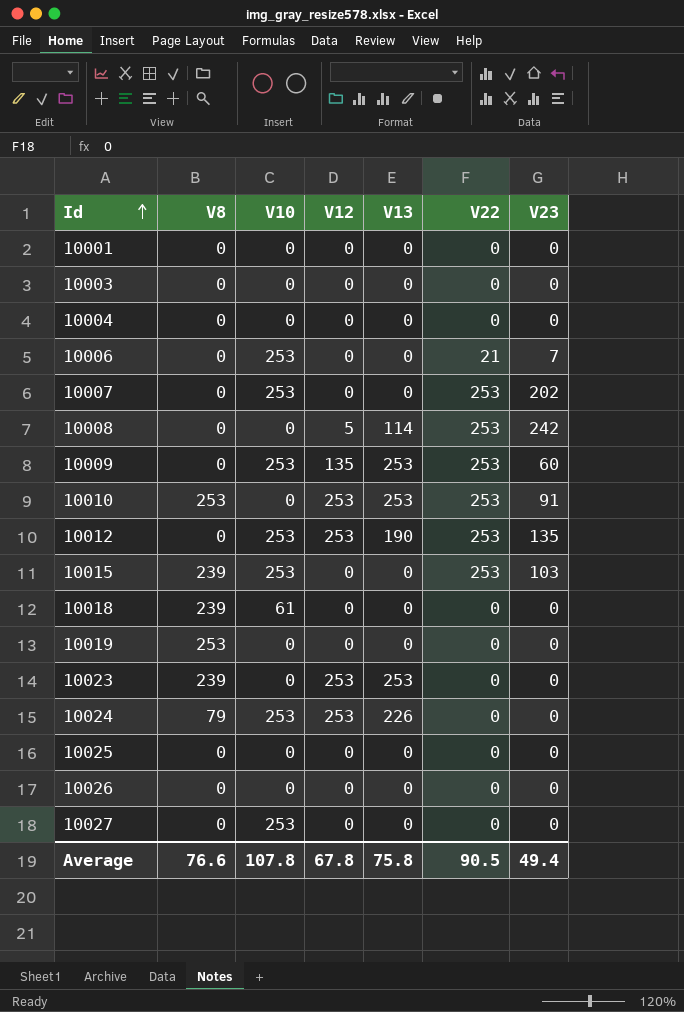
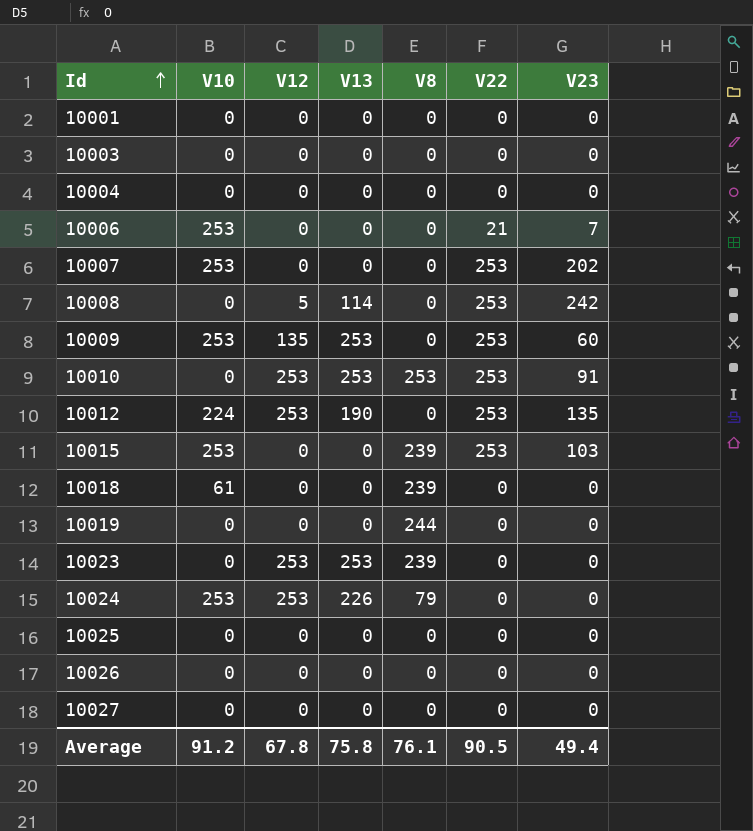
column V8 | position: 2 -> 5
10012 | V10: 253 -> 224
10019 | V8: 253 -> 244
10027 | V10: 253 -> 0
Average | V10: 107.8 -> 91.2
Average | V8: 76.6 -> 76.1

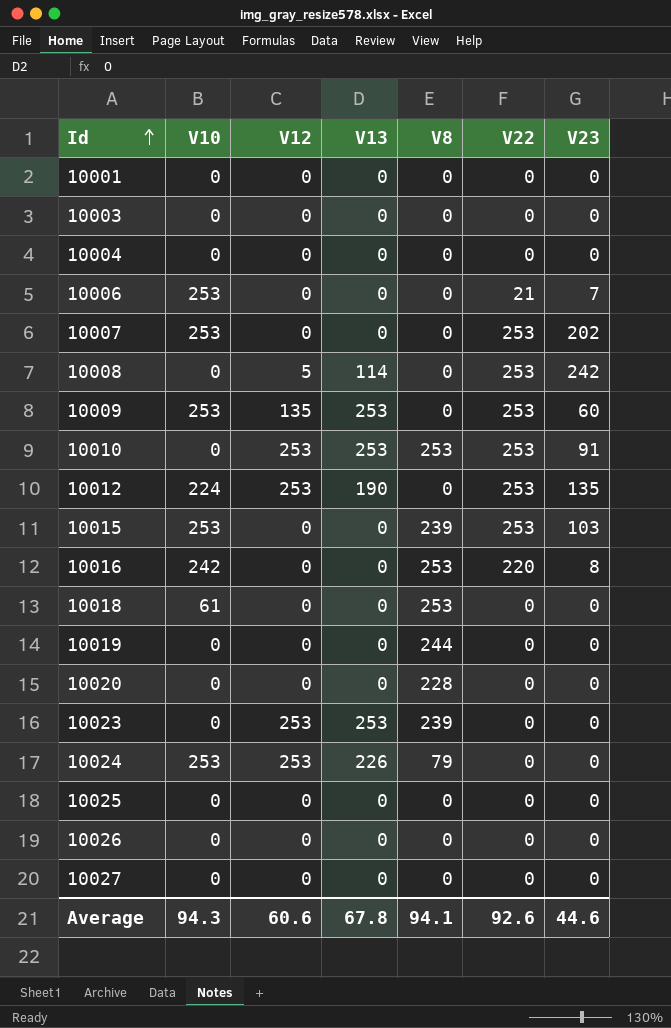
row 10016: none -> 242 | 0 | 0 | 253 | 220 | 8
10018 | V8: 239 -> 253
row 10020: none -> 0 | 0 | 0 | 228 | 0 | 0
Average | V10: 91.2 -> 94.3
Average | V12: 67.8 -> 60.6
Average | V13: 75.8 -> 67.8
Average | V8: 76.1 -> 94.1
Average | V22: 90.5 -> 92.6
Average | V23: 49.4 -> 44.6

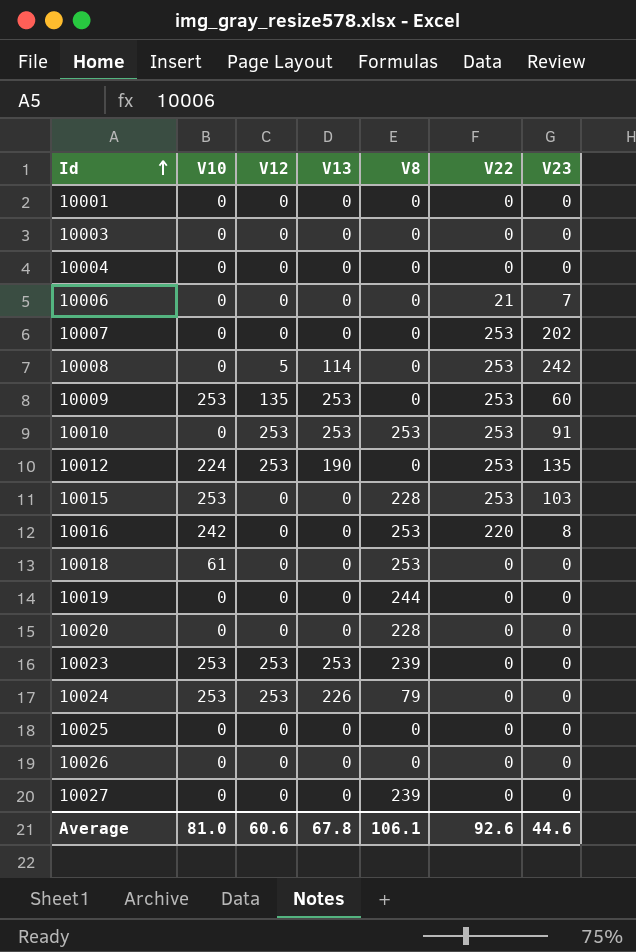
10006 | V10: 253 -> 0
10007 | V10: 253 -> 0
10015 | V8: 239 -> 228
10023 | V10: 0 -> 253
10027 | V8: 0 -> 239
Average | V10: 94.3 -> 81.0
Average | V8: 94.1 -> 106.1

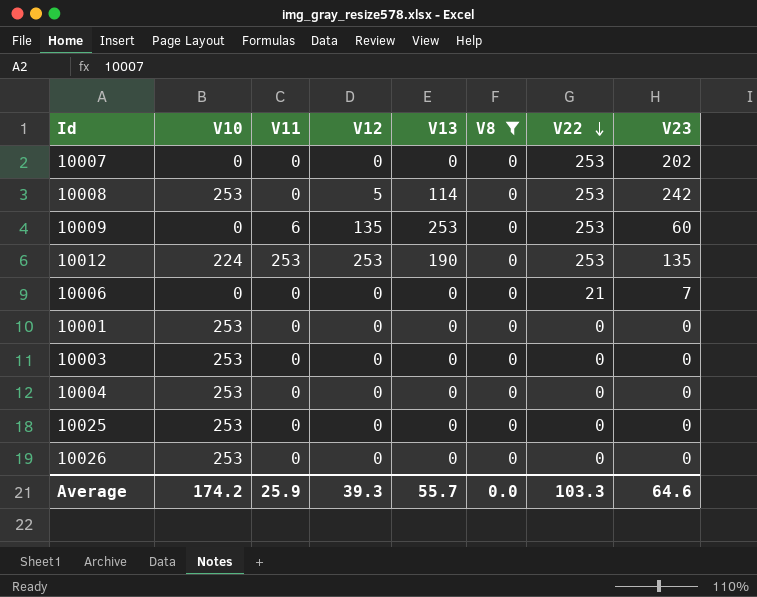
filter: none -> V8 = 0
row order: Id ascending -> V22 descending
column V11 | position: none -> 3
10008 | V10: 0 -> 253
10009 | V10: 253 -> 0
10001 | V10: 0 -> 253
10003 | V10: 0 -> 253
10004 | V10: 0 -> 253
10025 | V10: 0 -> 253
10026 | V10: 0 -> 253
Average | V10: 81.0 -> 174.2
Average | V12: 60.6 -> 39.3
Average | V13: 67.8 -> 55.7
Average | V8: 106.1 -> 0.0
Average | V22: 92.6 -> 103.3
Average | V23: 44.6 -> 64.6

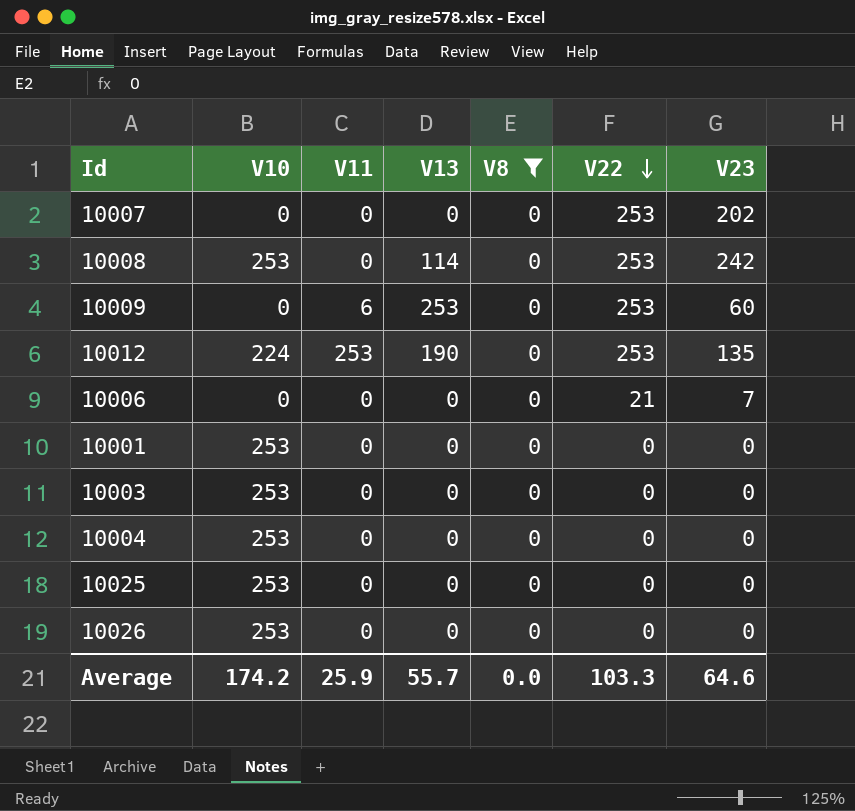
column V12 | position: 4 -> none

